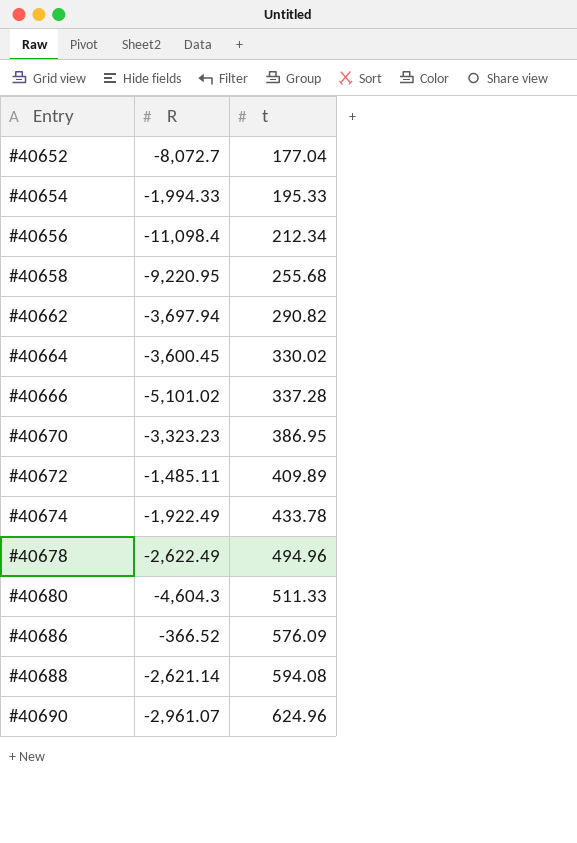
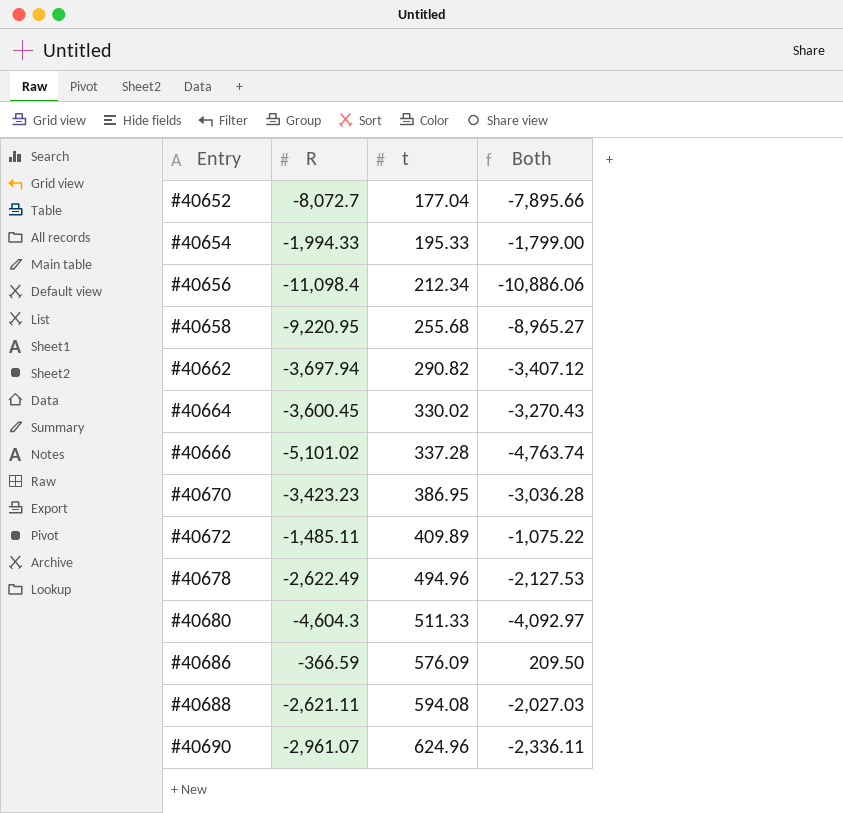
column Both | formula: none -> [R] + [t]
row #40674: -1,922.49 | 433.78 -> none
#40670 | R: -3,323.23 -> -3,423.23
#40686 | R: -366.52 -> -366.59
#40688 | R: -2,621.14 -> -2,621.11

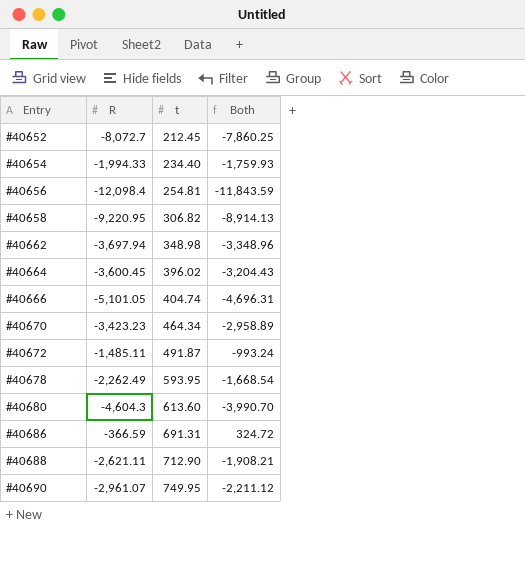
#40652 | t: 177.04 -> 212.45
#40652 | Both: -7,895.66 -> -7,860.25
#40654 | t: 195.33 -> 234.40
#40654 | Both: -1,799.00 -> -1,759.93
#40656 | R: -11,098.4 -> -12,098.4
#40656 | t: 212.34 -> 254.81
#40656 | Both: -10,886.06 -> -11,843.59
#40658 | t: 255.68 -> 306.82
#40658 | Both: -8,965.27 -> -8,914.13
#40662 | t: 290.82 -> 348.98
#40662 | Both: -3,407.12 -> -3,348.96
#40664 | t: 330.02 -> 396.02
#40664 | Both: -3,270.43 -> -3,204.43
#40666 | R: -5,101.02 -> -5,101.05
#40666 | t: 337.28 -> 404.74
#40666 | Both: -4,763.74 -> -4,696.31
#40670 | t: 386.95 -> 464.34
#40670 | Both: -3,036.28 -> -2,958.89
#40672 | t: 409.89 -> 491.87
#40672 | Both: -1,075.22 -> -993.24
#40678 | R: -2,622.49 -> -2,262.49
#40678 | t: 494.96 -> 593.95
#40678 | Both: -2,127.53 -> -1,668.54
#40680 | t: 511.33 -> 613.60
#40680 | Both: -4,092.97 -> -3,990.70
#40686 | t: 576.09 -> 691.31
#40686 | Both: 209.50 -> 324.72
#40688 | t: 594.08 -> 712.90
#40688 | Both: -2,027.03 -> -1,908.21
#40690 | t: 624.96 -> 749.95
#40690 | Both: -2,336.11 -> -2,211.12

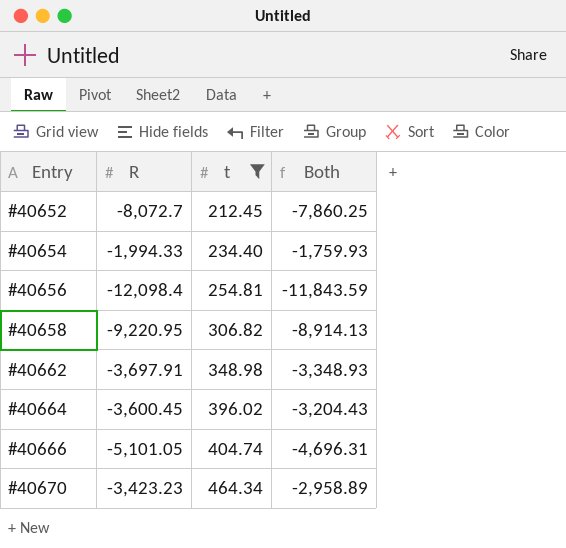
filter: none -> t <= 464.34
#40662 | R: -3,697.94 -> -3,697.91
#40662 | Both: -3,348.96 -> -3,348.93

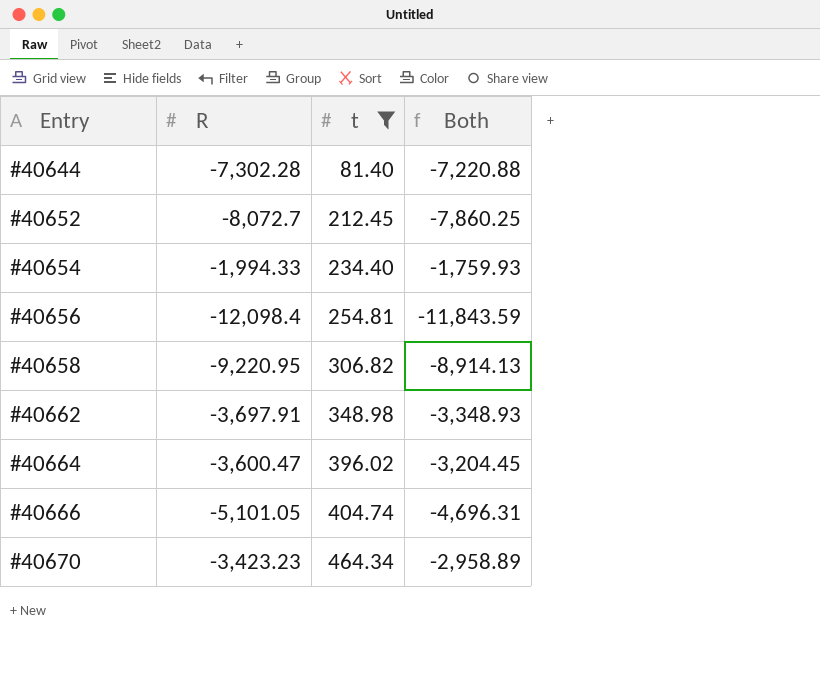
row #40644: none -> -7,302.28 | 81.40 | -7,220.88
#40664 | R: -3,600.45 -> -3,600.47
#40664 | Both: -3,204.43 -> -3,204.45

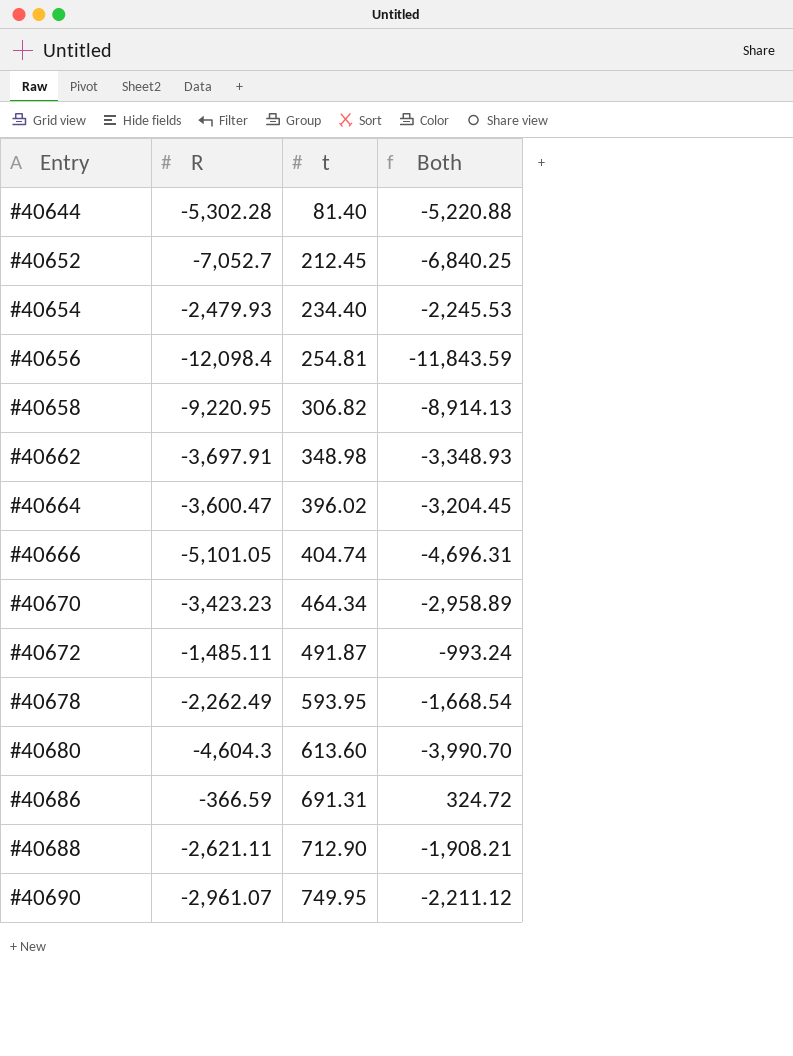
filter: t <= 464.34 -> none
#40644 | R: -7,302.28 -> -5,302.28
#40644 | Both: -7,220.88 -> -5,220.88
#40652 | R: -8,072.7 -> -7,052.7
#40652 | Both: -7,860.25 -> -6,840.25
#40654 | R: -1,994.33 -> -2,479.93
#40654 | Both: -1,759.93 -> -2,245.53

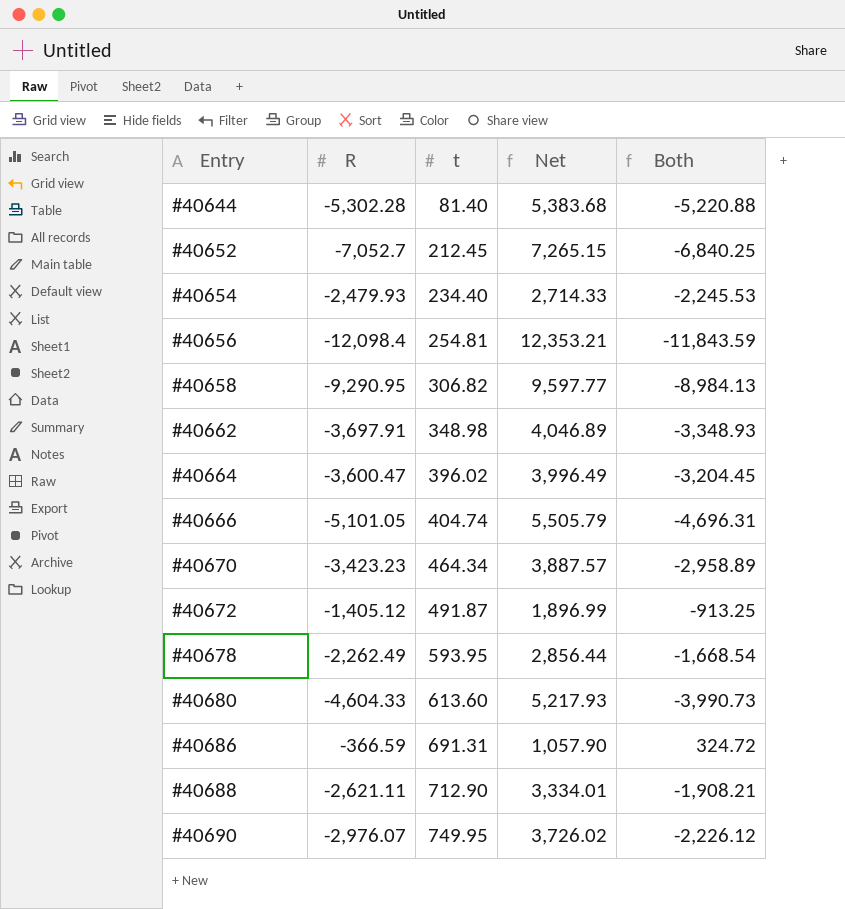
column Net | formula: none -> [t] - [R]
#40658 | R: -9,220.95 -> -9,290.95
#40658 | Both: -8,914.13 -> -8,984.13
#40672 | R: -1,485.11 -> -1,405.12
#40672 | Both: -993.24 -> -913.25
#40680 | R: -4,604.3 -> -4,604.33
#40680 | Both: -3,990.70 -> -3,990.73
#40690 | R: -2,961.07 -> -2,976.07
#40690 | Both: -2,211.12 -> -2,226.12

